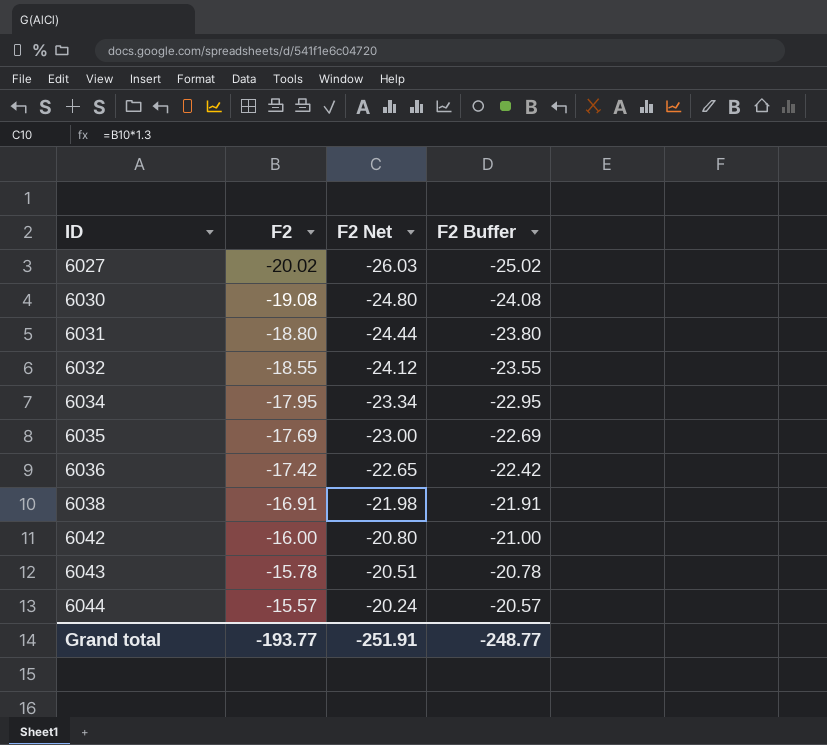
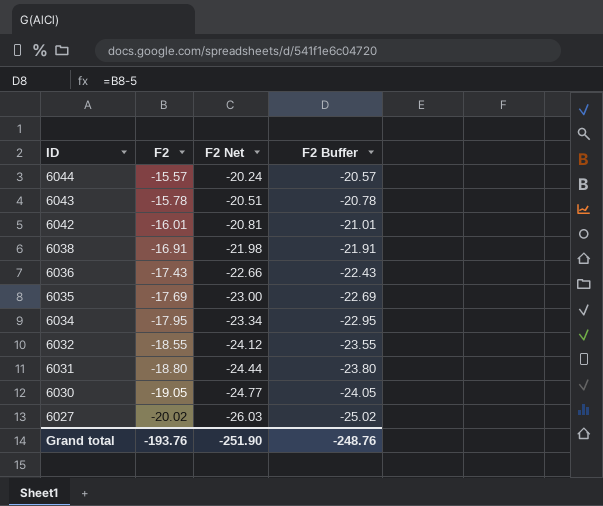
row order: ID ascending -> ID descending
6042 | F2: -16.00 -> -16.01
6042 | F2 Net: -20.80 -> -20.81
6042 | F2 Buffer: -21.00 -> -21.01
6036 | F2: -17.42 -> -17.43
6036 | F2 Net: -22.65 -> -22.66
6036 | F2 Buffer: -22.42 -> -22.43
6030 | F2: -19.08 -> -19.05
6030 | F2 Net: -24.80 -> -24.77
6030 | F2 Buffer: -24.08 -> -24.05
Grand total | F2: -193.77 -> -193.76
Grand total | F2 Net: -251.91 -> -251.90
Grand total | F2 Buffer: -248.77 -> -248.76

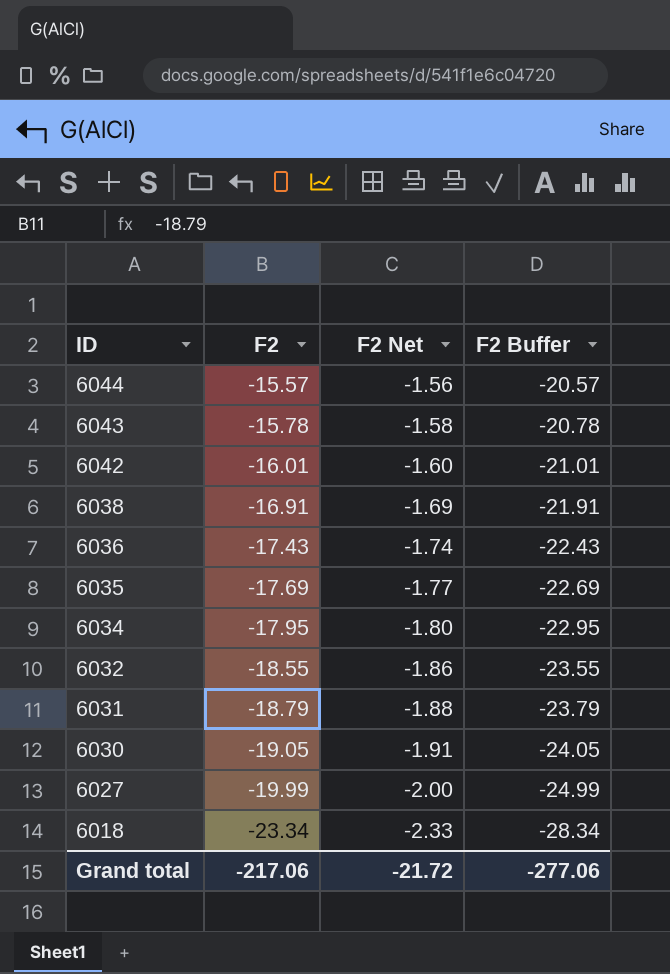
column F2 Net | formula: [F2] * 1.3 -> [F2] * 0.1
6031 | F2: -18.80 -> -18.79
6031 | F2 Buffer: -23.80 -> -23.79
6027 | F2: -20.02 -> -19.99
6027 | F2 Buffer: -25.02 -> -24.99
row 6018: none -> -23.34 | -2.33 | -28.34
Grand total | F2: -193.76 -> -217.06
Grand total | F2 Net: -251.90 -> -21.72
Grand total | F2 Buffer: -248.76 -> -277.06

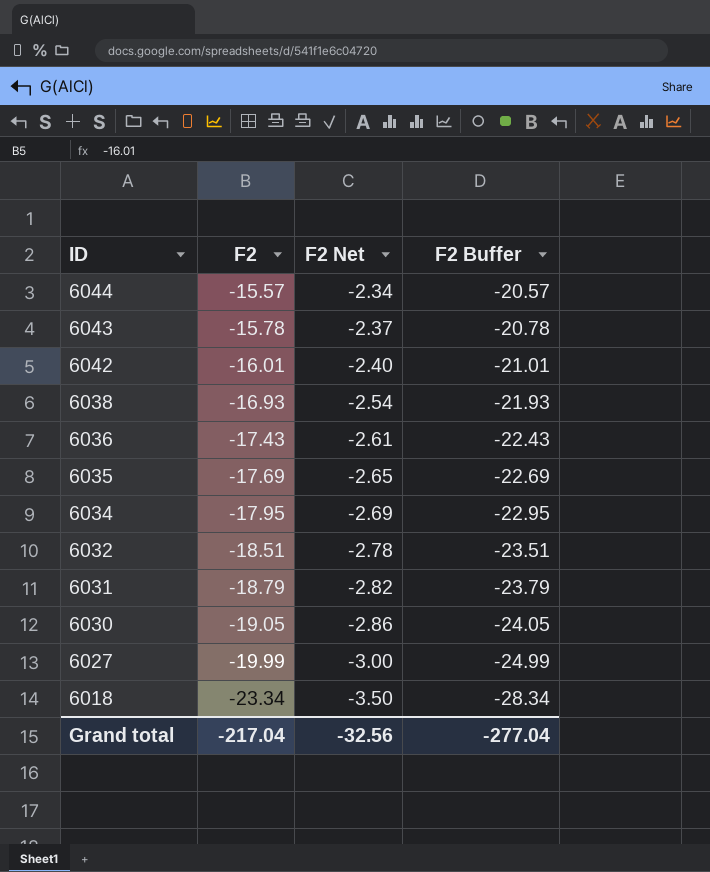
column F2 Net | formula: [F2] * 0.1 -> [F2] * 0.15
6038 | F2: -16.91 -> -16.93
6038 | F2 Buffer: -21.91 -> -21.93
6032 | F2: -18.55 -> -18.51
6032 | F2 Buffer: -23.55 -> -23.51
Grand total | F2: -217.06 -> -217.04
Grand total | F2 Net: -21.72 -> -32.56
Grand total | F2 Buffer: -277.06 -> -277.04

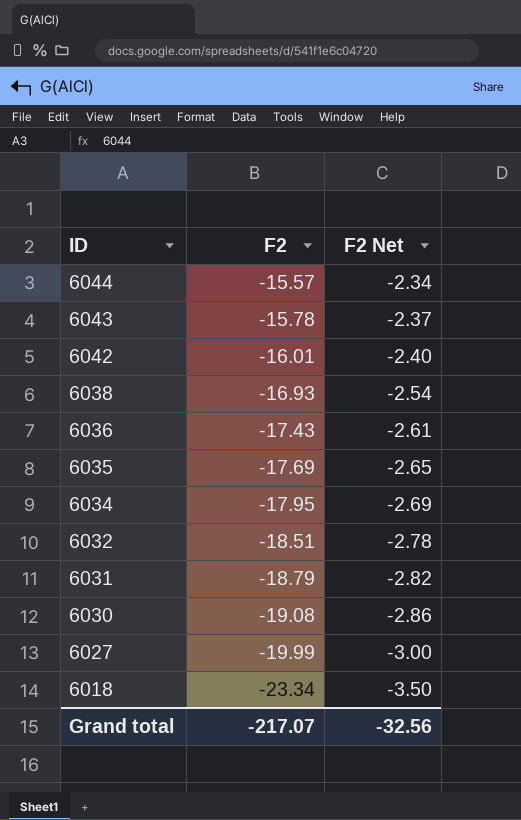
column F2 Buffer | formula: [F2] - 5 -> none
6030 | F2: -19.05 -> -19.08
Grand total | F2: -217.04 -> -217.07

